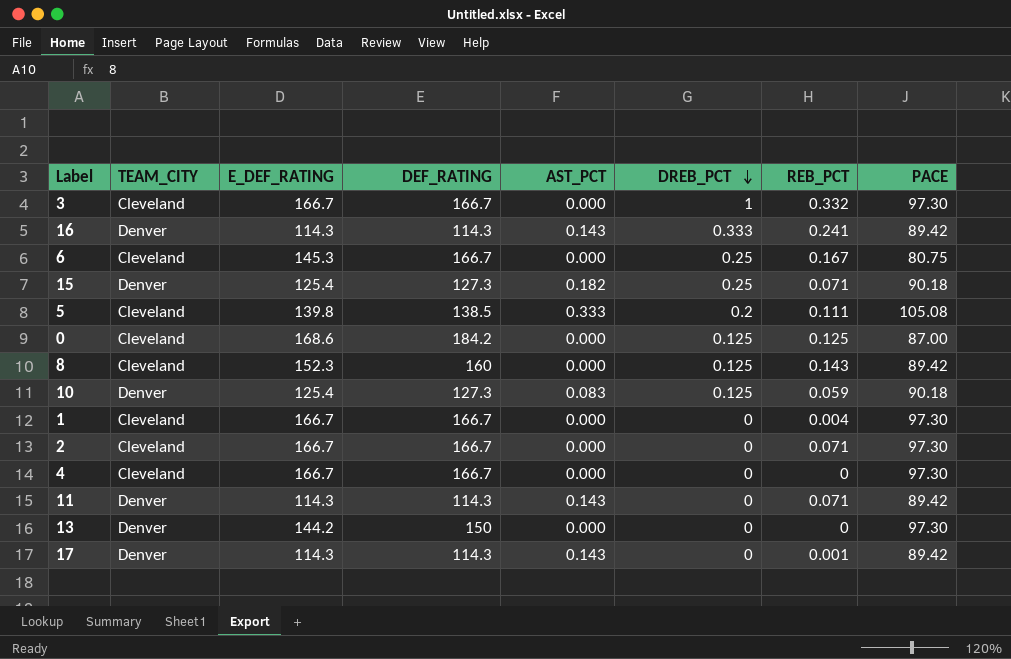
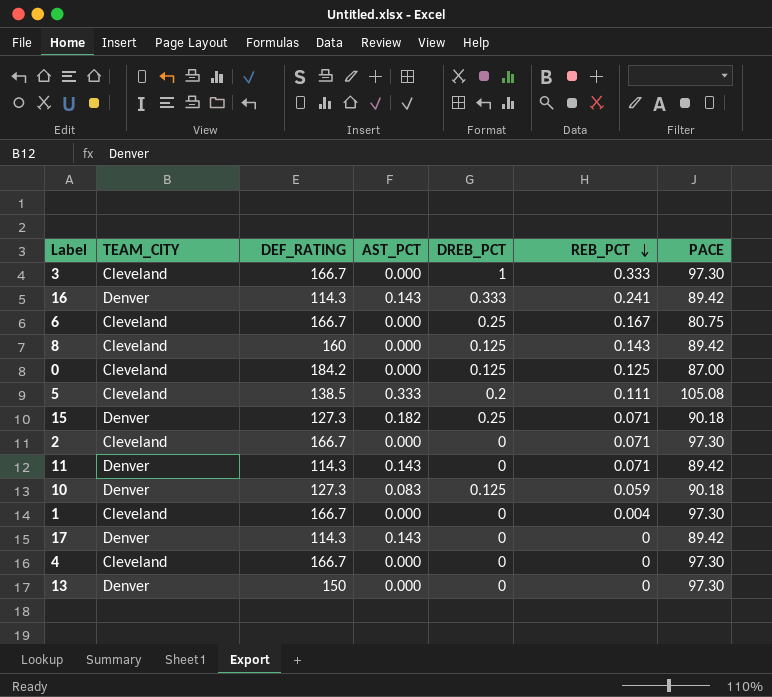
row order: DREB_PCT descending -> REB_PCT descending
column E_DEF_RATING | position: 3 -> none
3 | REB_PCT: 0.332 -> 0.333
17 | REB_PCT: 0.001 -> 0

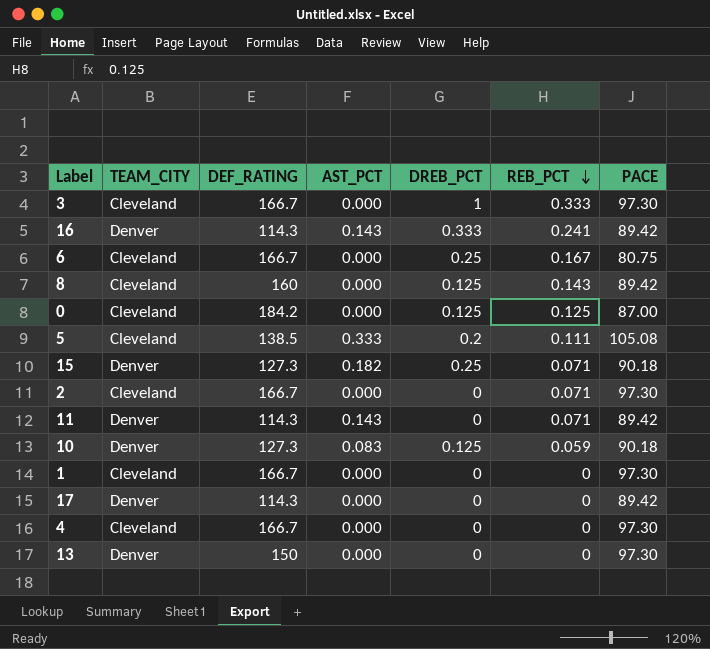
1 | REB_PCT: 0.004 -> 0
17 | AST_PCT: 0.143 -> 0.000

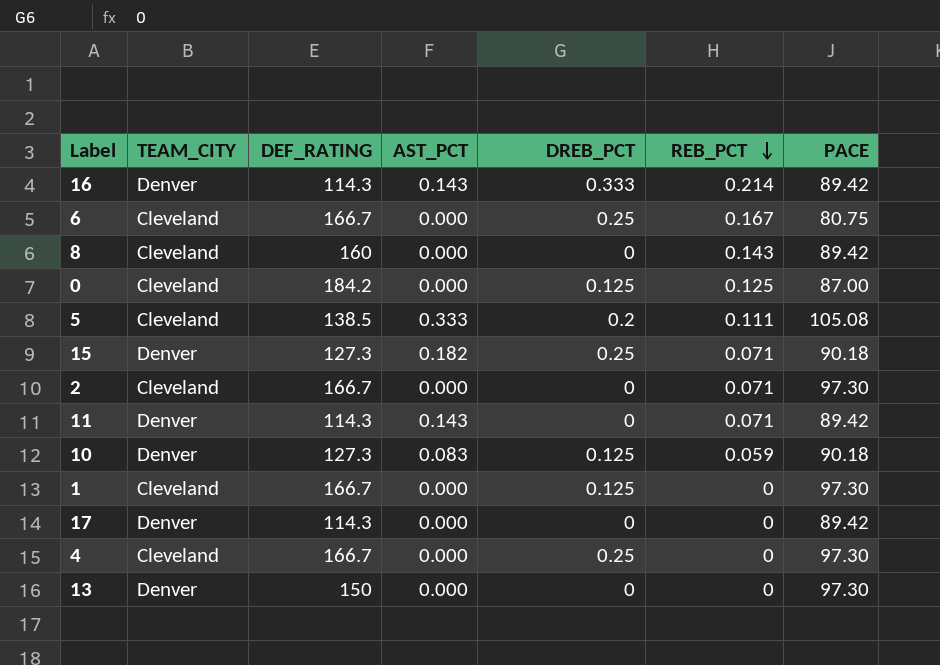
row 3: Cleveland | 166.7 | 0.000 | 1 | 0.333 | 97.30 -> none
16 | REB_PCT: 0.241 -> 0.214
8 | DREB_PCT: 0.125 -> 0
1 | DREB_PCT: 0 -> 0.125
4 | DREB_PCT: 0 -> 0.25

